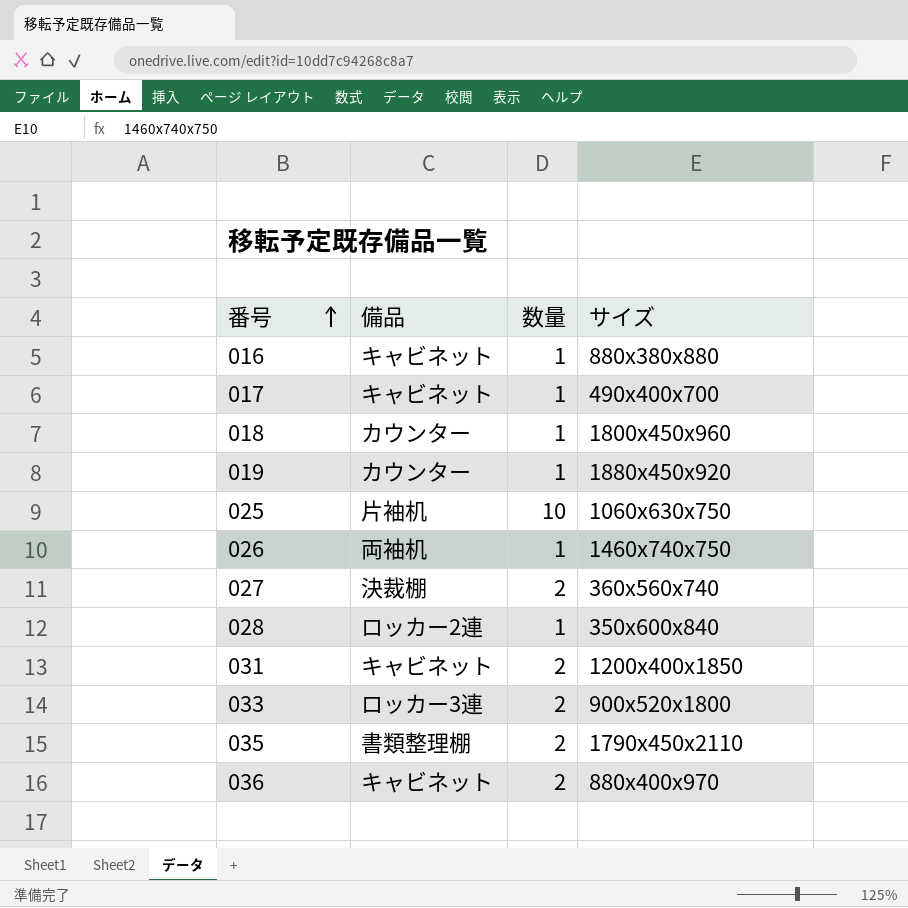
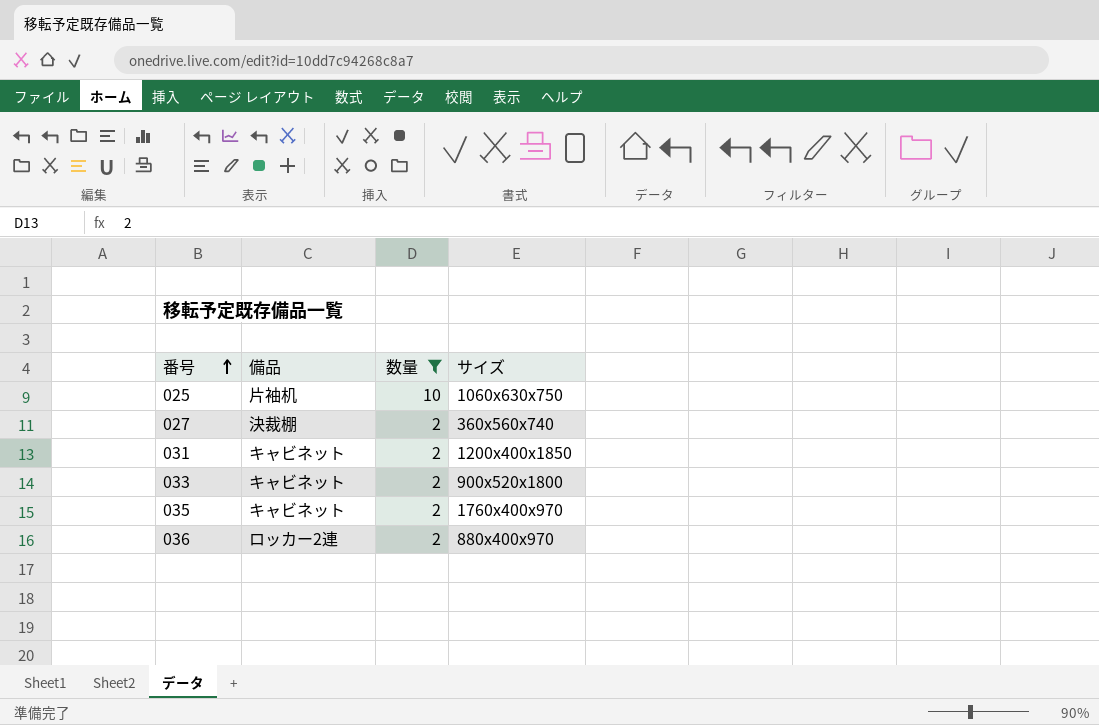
filter: none -> 数量 != 1
033 | 備品: ロッカー3連 -> キャビネット
035 | 備品: 書類整理棚 -> キャビネット
035 | サイズ: 1790x450x2110 -> 1760x400x970
036 | 備品: キャビネット -> ロッカー2連

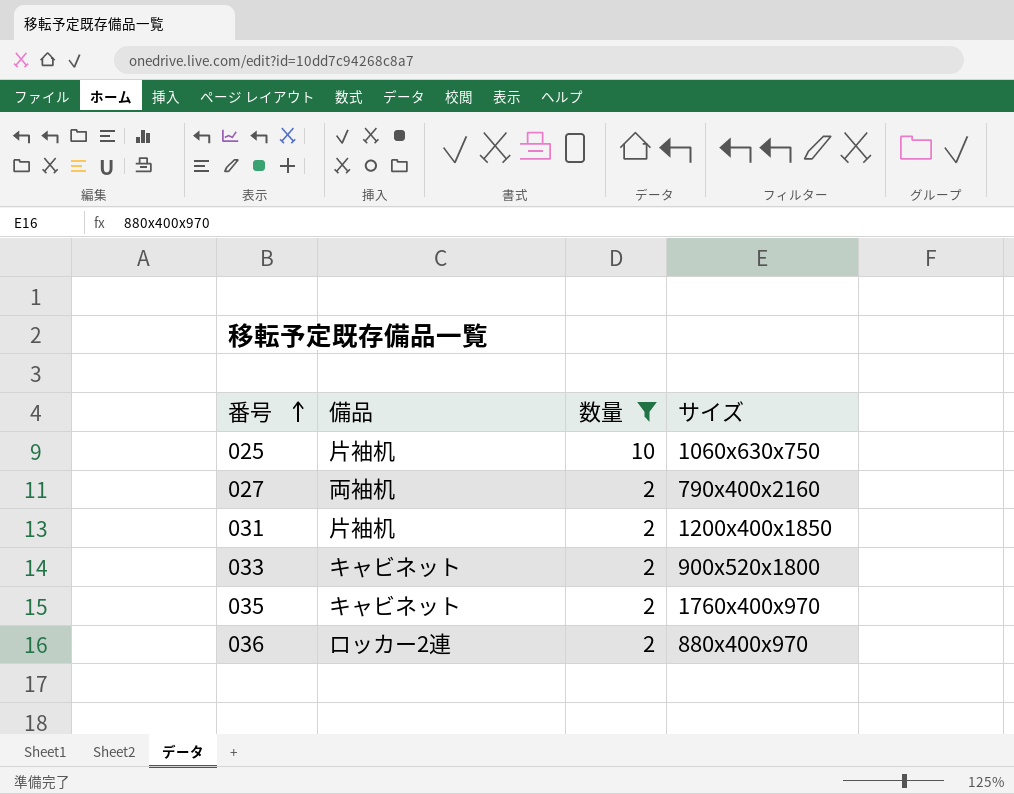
027 | 備品: 決裁棚 -> 両袖机
027 | サイズ: 360x560x740 -> 790x400x2160
031 | 備品: キャビネット -> 片袖机

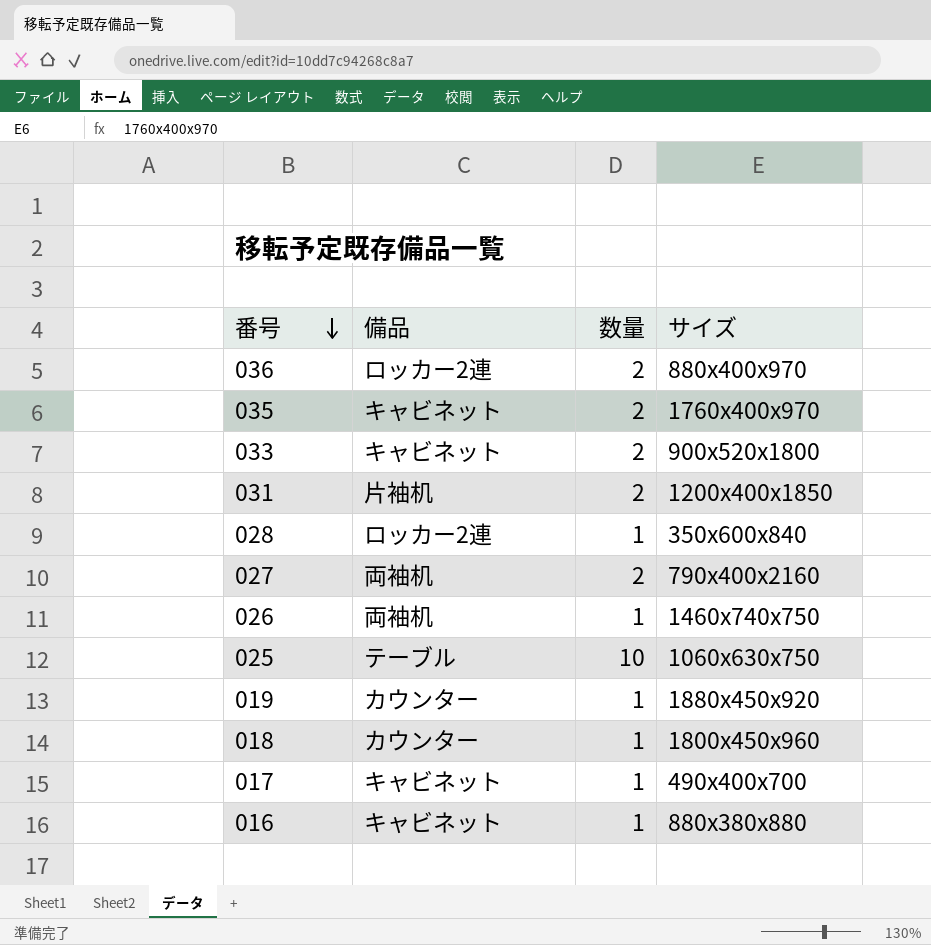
filter: 数量 != 1 -> none
row order: 番号 ascending -> 番号 descending
025 | 備品: 片袖机 -> テーブル

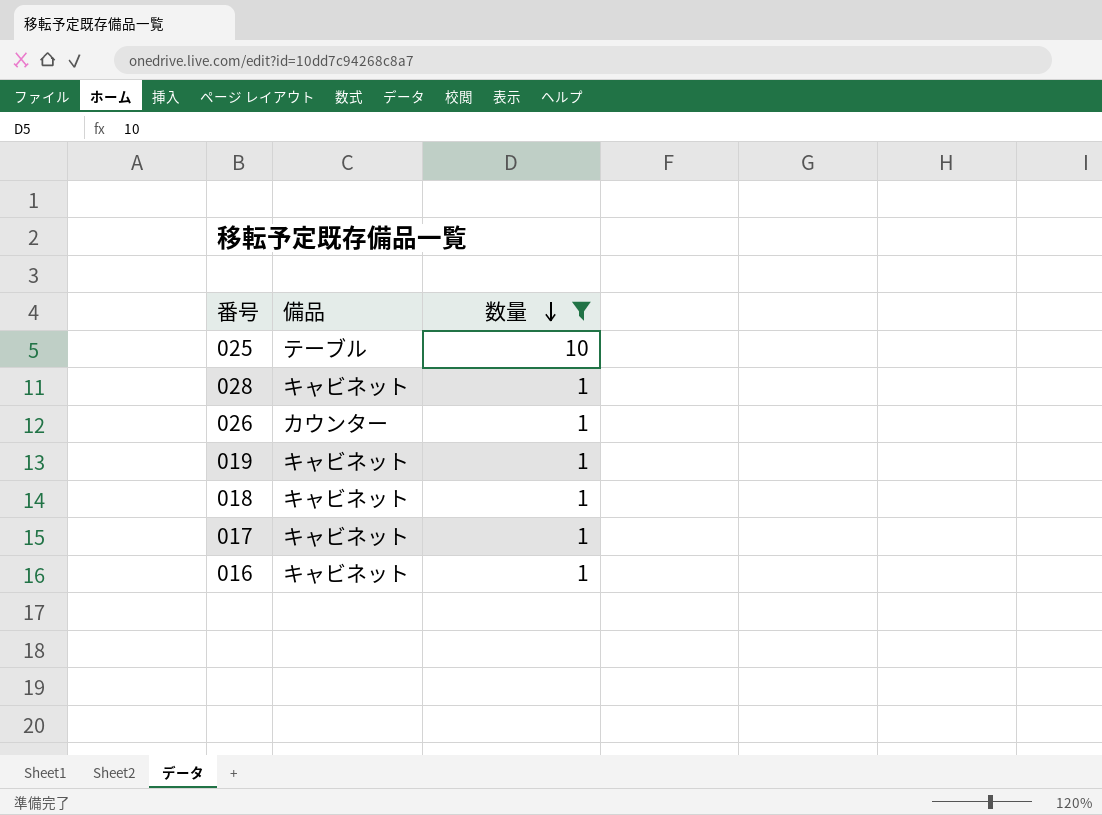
filter: none -> 数量 != 2
row order: 番号 descending -> 数量 descending
column サイズ | position: 4 -> none
028 | 備品: ロッカー2連 -> キャビネット
026 | 備品: 両袖机 -> カウンター
019 | 備品: カウンター -> キャビネット
018 | 備品: カウンター -> キャビネット

